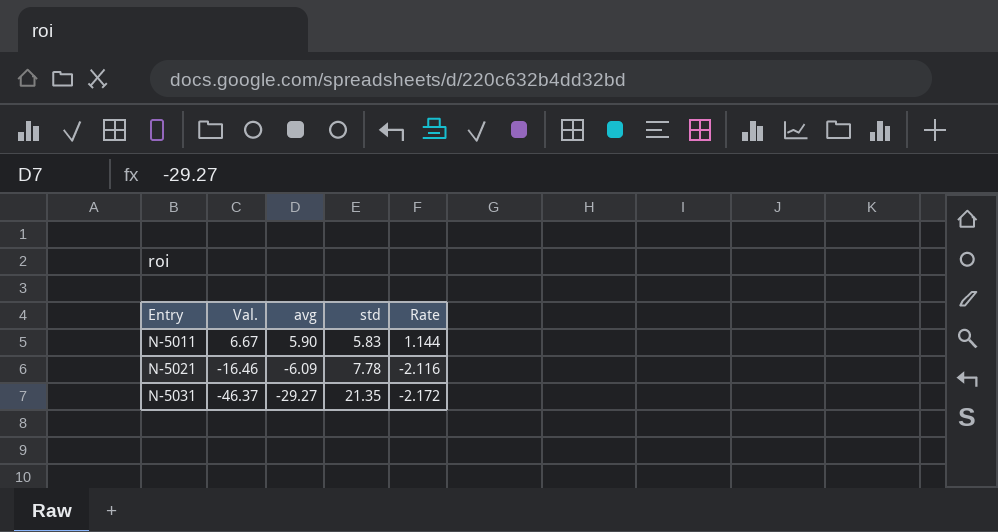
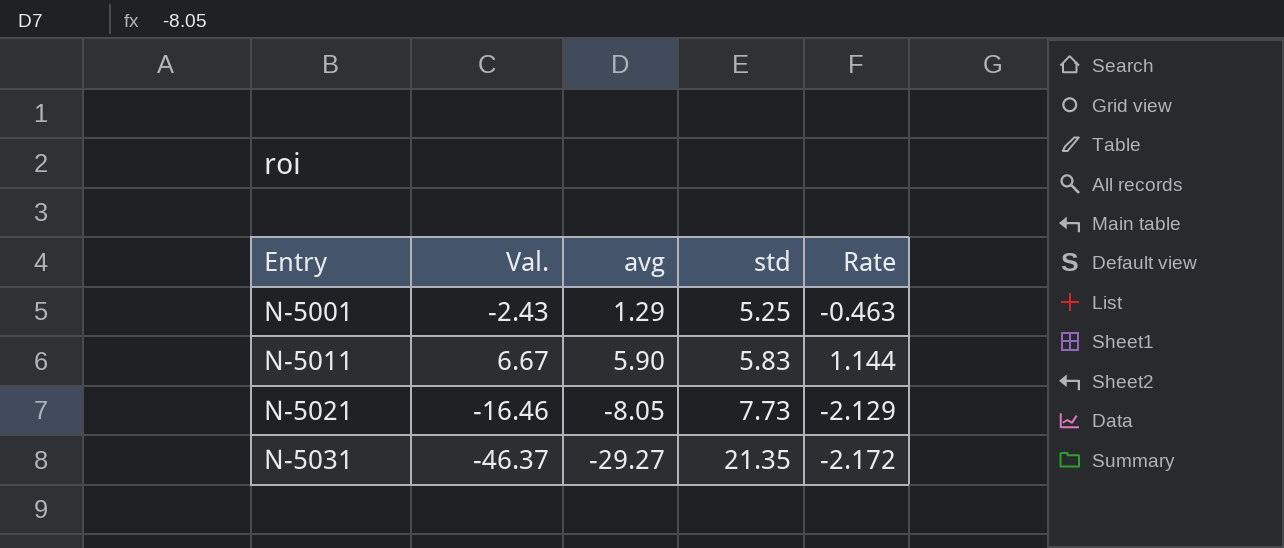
row N-5001: none -> -2.43 | 1.29 | 5.25 | -0.463
N-5021 | avg: -6.09 -> -8.05
N-5021 | std: 7.78 -> 7.73
N-5021 | Rate: -2.116 -> -2.129

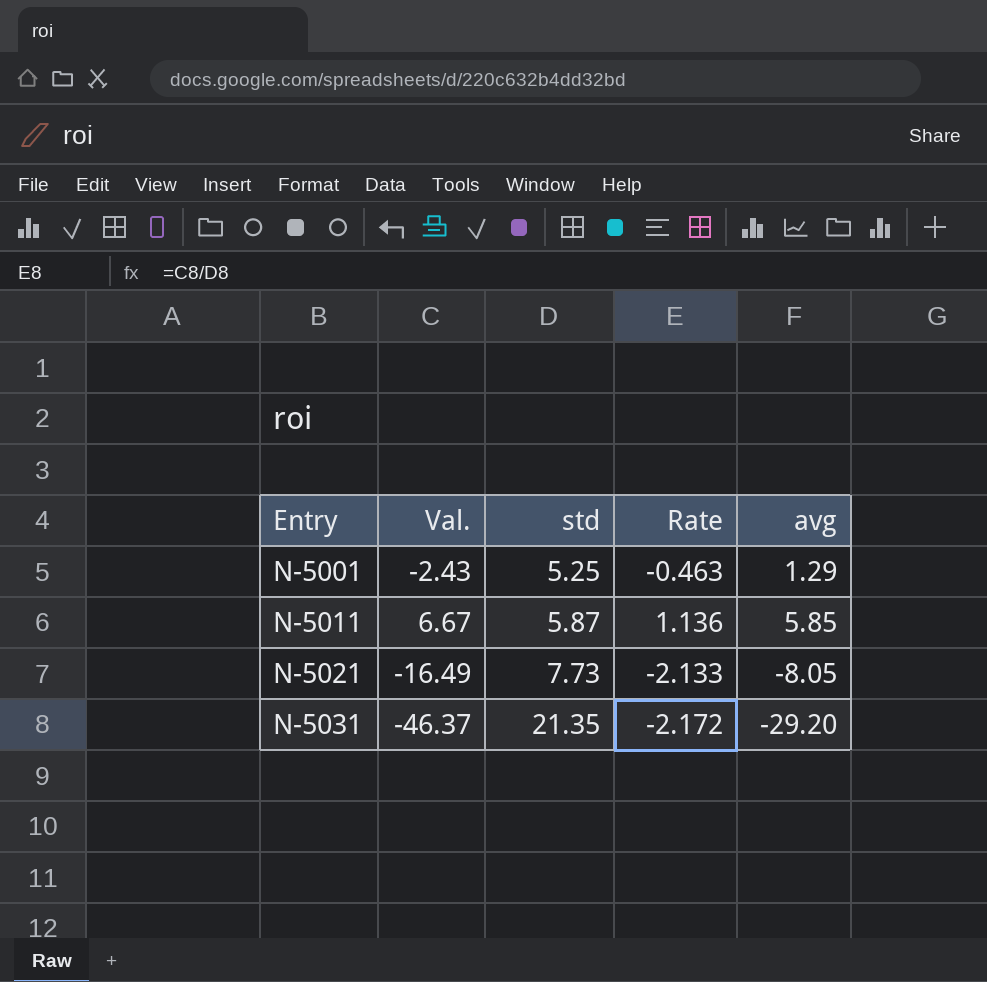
column avg | position: 3 -> 5
N-5011 | std: 5.83 -> 5.87
N-5011 | Rate: 1.144 -> 1.136
N-5011 | avg: 5.90 -> 5.85
N-5021 | Val.: -16.46 -> -16.49
N-5021 | Rate: -2.129 -> -2.133
N-5031 | avg: -29.27 -> -29.20

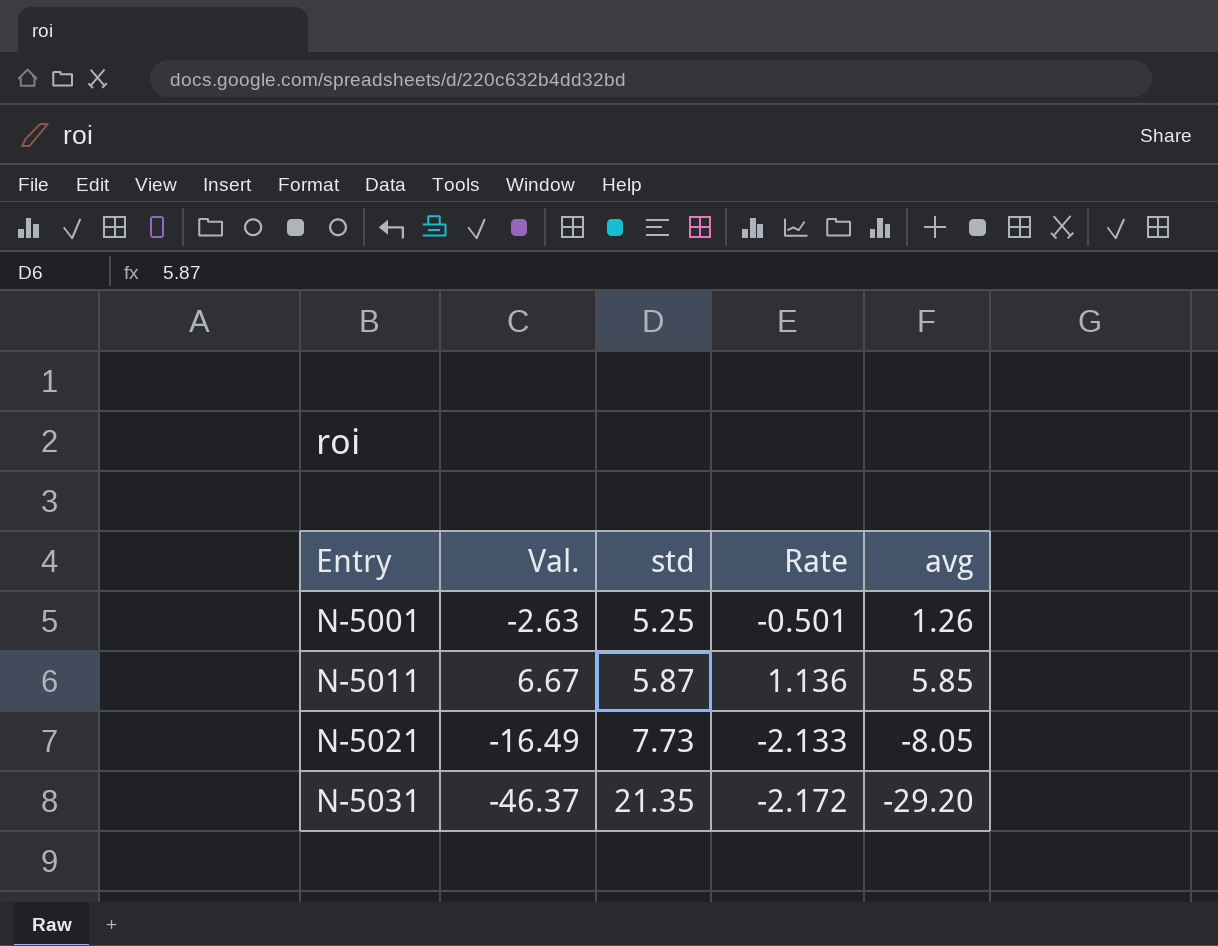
N-5001 | Val.: -2.43 -> -2.63
N-5001 | Rate: -0.463 -> -0.501
N-5001 | avg: 1.29 -> 1.26

